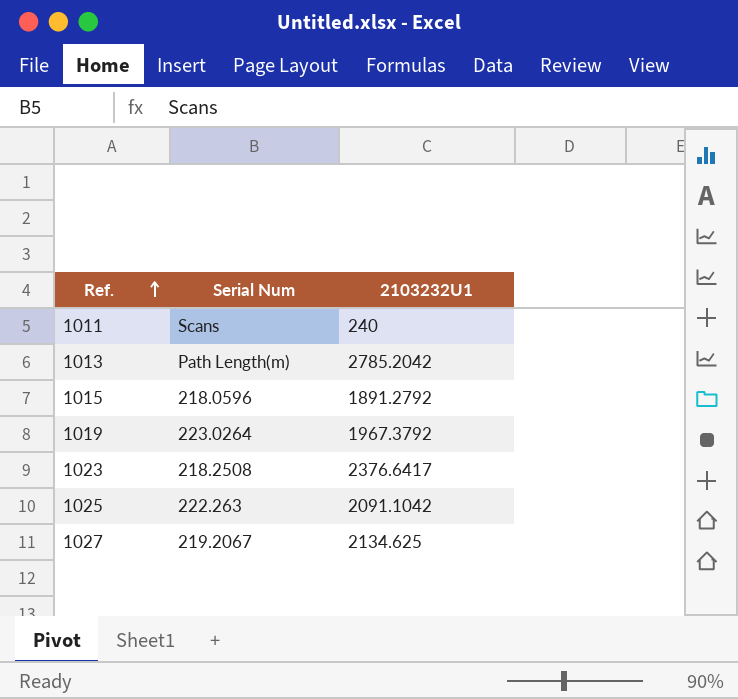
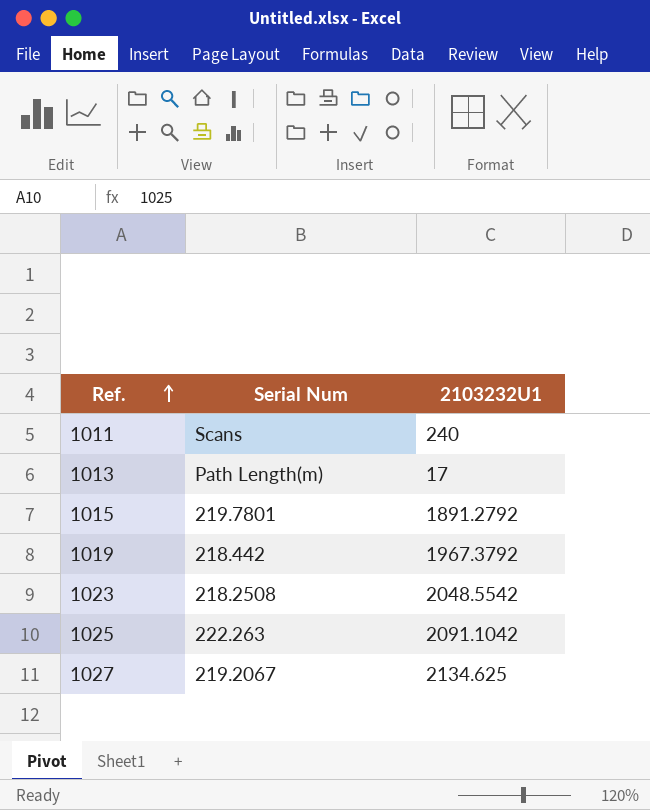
1013 | 2103232U1: 2785.2042 -> 17
1015 | Serial Num: 218.0596 -> 219.7801
1019 | Serial Num: 223.0264 -> 218.442
1023 | 2103232U1: 2376.6417 -> 2048.5542

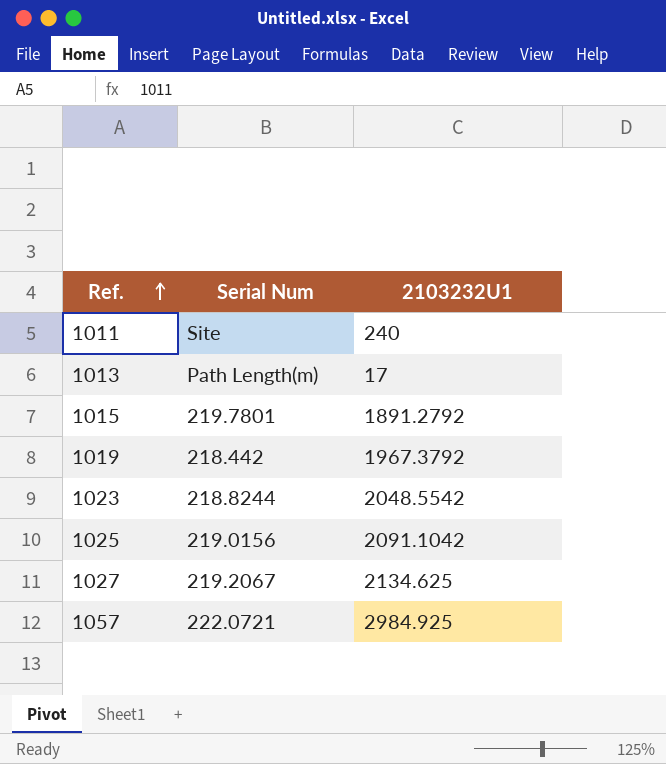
1011 | Serial Num: Scans -> Site
1023 | Serial Num: 218.2508 -> 218.8244
1025 | Serial Num: 222.263 -> 219.0156
row 1057: none -> 222.0721 | 2984.925

